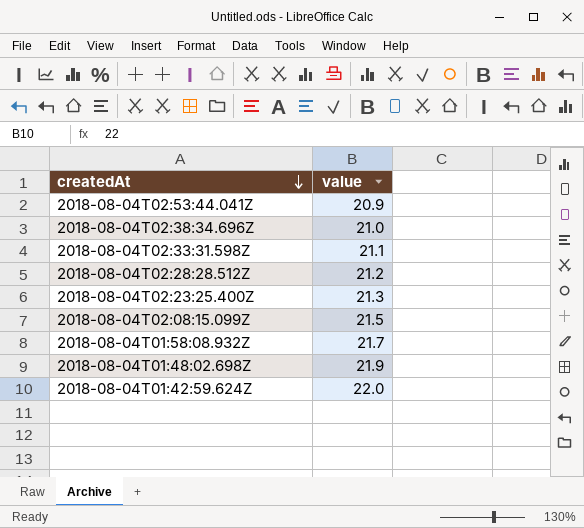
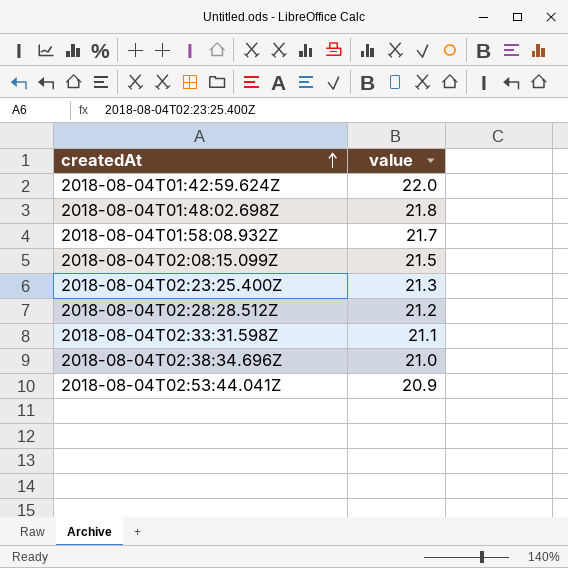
row order: createdAt descending -> createdAt ascending
2018-08-04T01:48:02.698Z | value: 21.9 -> 21.8

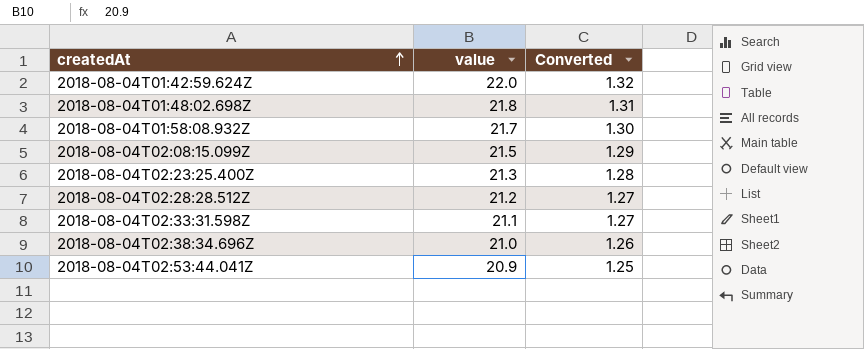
column Converted | formula: none -> [value] * 0.06

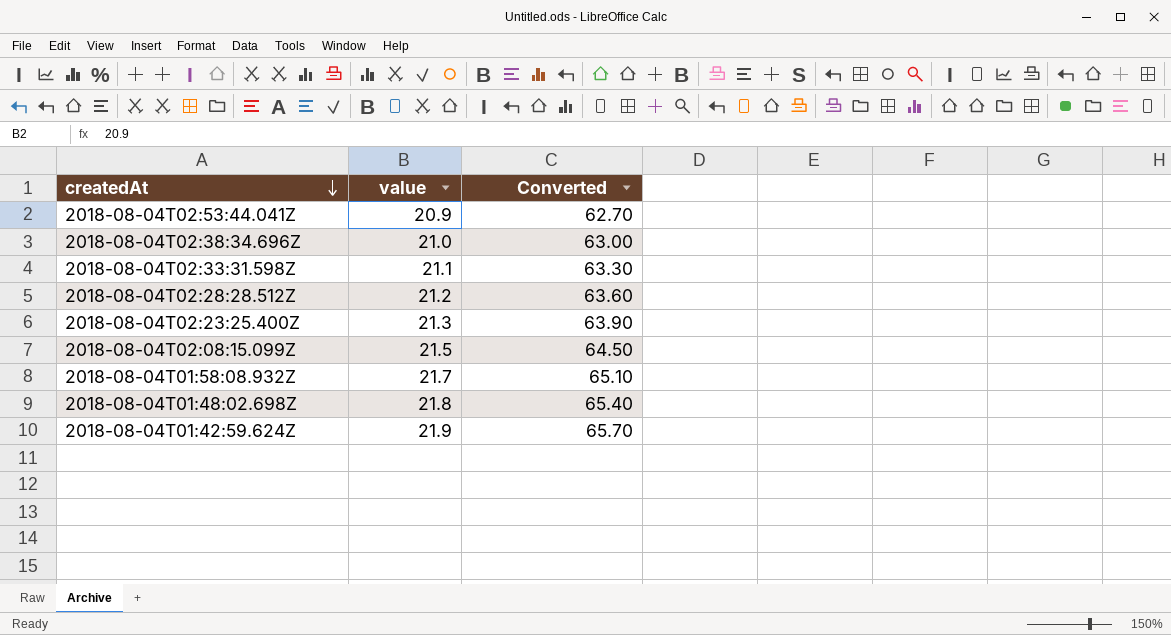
row order: createdAt ascending -> createdAt descending
column Converted | formula: [value] * 0.06 -> [value] * 3
2018-08-04T01:42:59.624Z | value: 22.0 -> 21.9

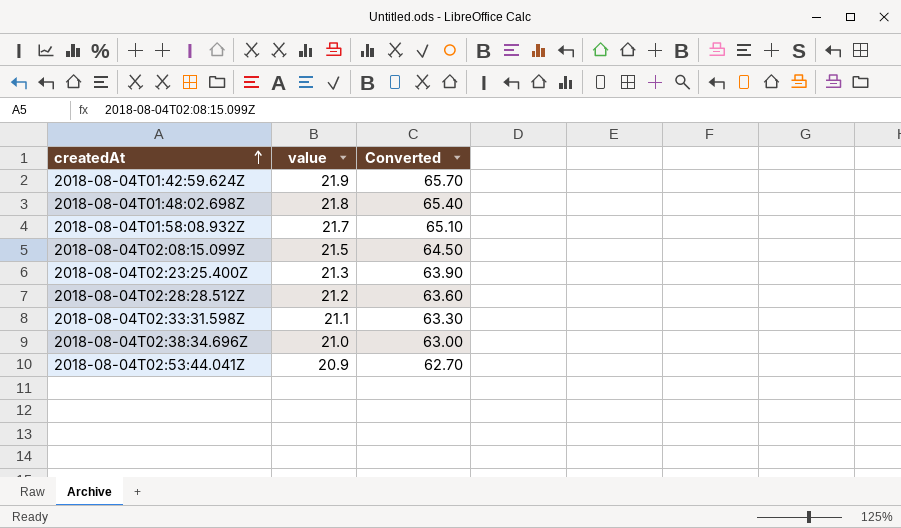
row order: createdAt descending -> createdAt ascending

